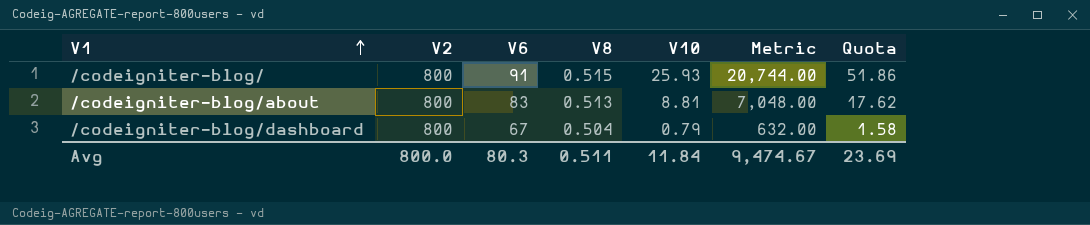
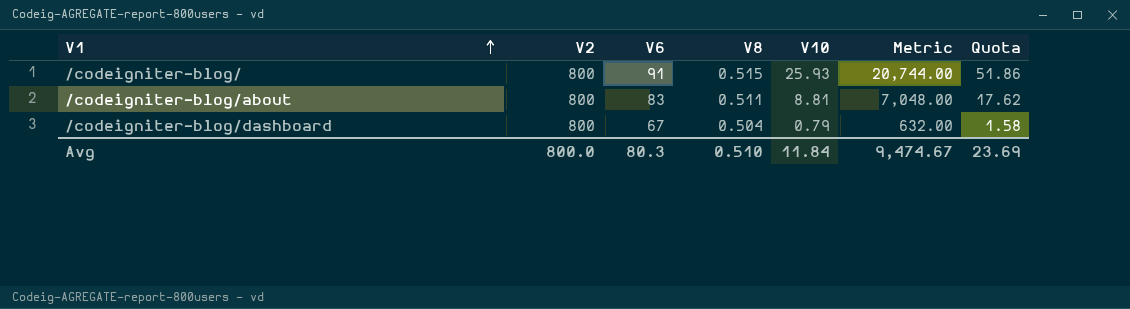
/codeigniter-blog/about | V8: 0.513 -> 0.511
Avg | V8: 0.511 -> 0.510

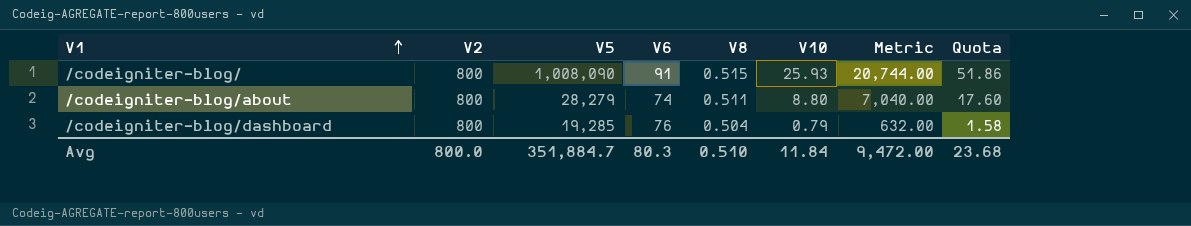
column V5 | position: none -> 3
/codeigniter-blog/about | V6: 83 -> 74
/codeigniter-blog/about | V10: 8.81 -> 8.80
/codeigniter-blog/about | Metric: 7,048.00 -> 7,040.00
/codeigniter-blog/about | Quota: 17.62 -> 17.60
/codeigniter-blog/dashboard | V6: 67 -> 76
Avg | Metric: 9,474.67 -> 9,472.00
Avg | Quota: 23.69 -> 23.68

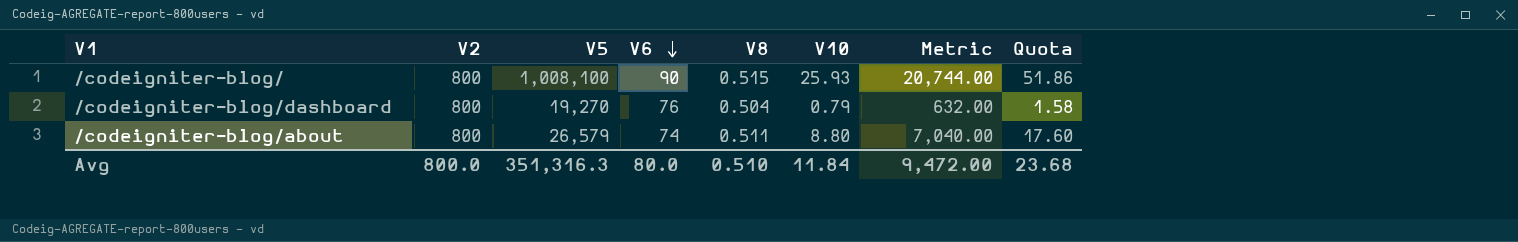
row order: V1 ascending -> V6 descending
/codeigniter-blog/ | V5: 1,008,090 -> 1,008,100
/codeigniter-blog/ | V6: 91 -> 90
/codeigniter-blog/dashboard | V5: 19,285 -> 19,270
/codeigniter-blog/about | V5: 28,279 -> 26,579
Avg | V5: 351,884.7 -> 351,316.3
Avg | V6: 80.3 -> 80.0

